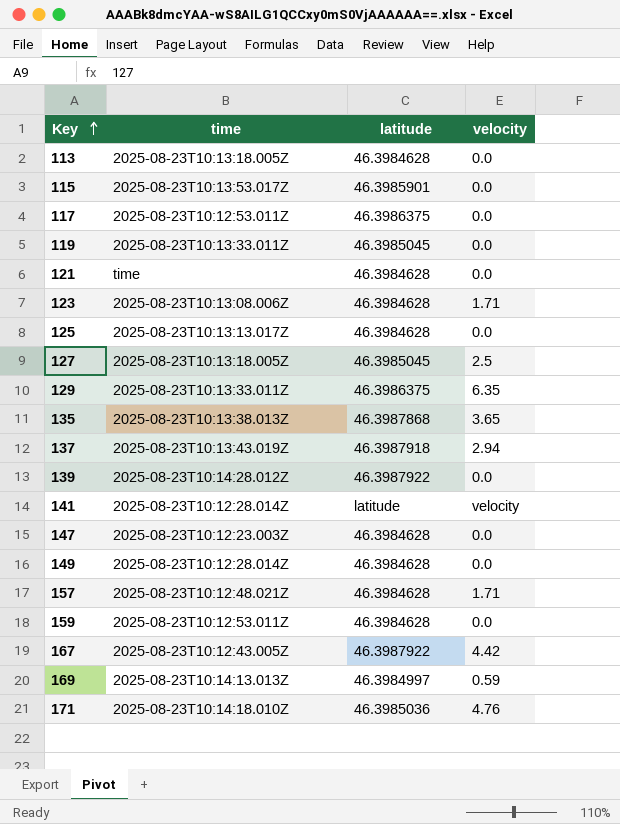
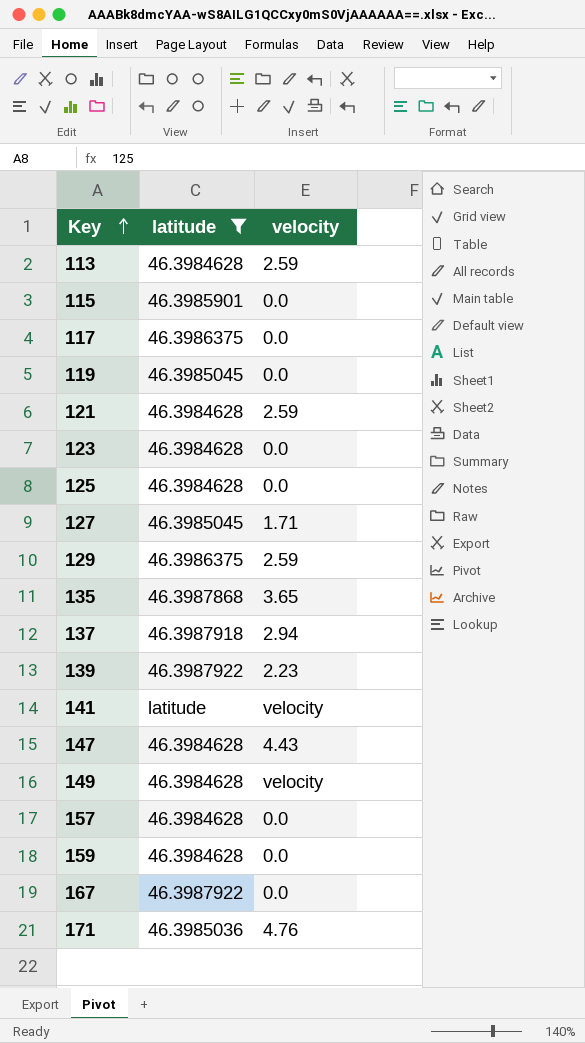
filter: none -> latitude != 46.3984997
column time | position: 2 -> none
113 | velocity: 0.0 -> 2.59
121 | velocity: 0.0 -> 2.59
123 | velocity: 1.71 -> 0.0
127 | velocity: 2.5 -> 1.71
129 | velocity: 6.35 -> 2.59
139 | velocity: 0.0 -> 2.23
147 | velocity: 0.0 -> 4.43
149 | velocity: 0.0 -> velocity
157 | velocity: 1.71 -> 0.0
167 | velocity: 4.42 -> 0.0

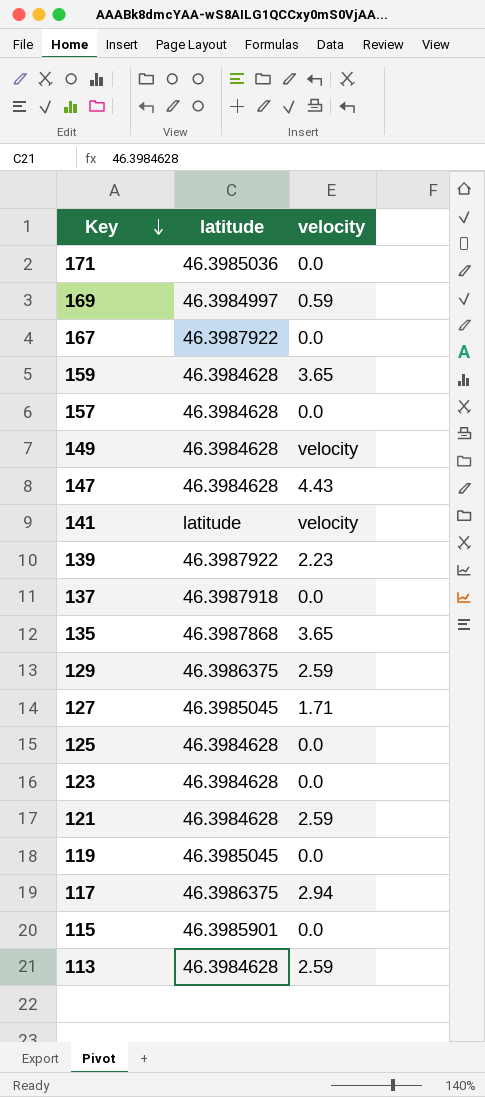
filter: latitude != 46.3984997 -> none
row order: Key ascending -> Key descending
171 | velocity: 4.76 -> 0.0
159 | velocity: 0.0 -> 3.65
137 | velocity: 2.94 -> 0.0
117 | velocity: 0.0 -> 2.94

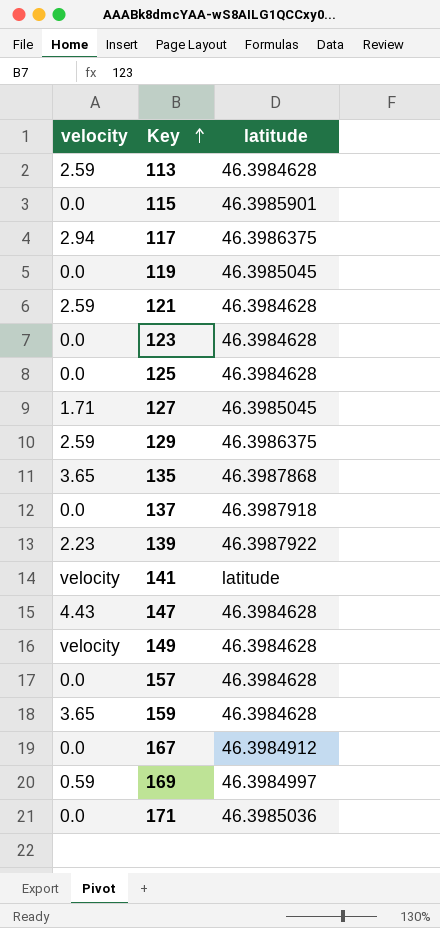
row order: Key descending -> Key ascending
column velocity | position: 3 -> 1
167 | latitude: 46.3987922 -> 46.3984912

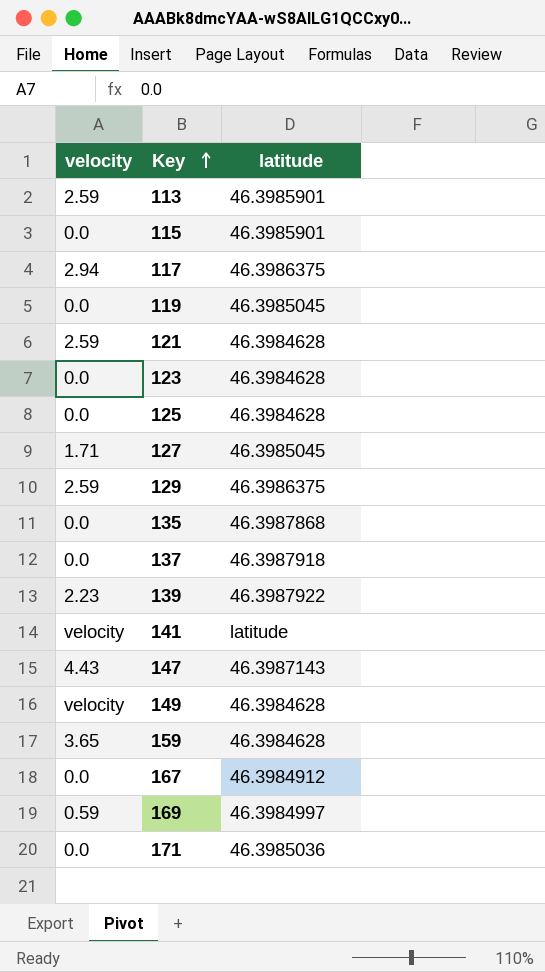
row 157: 0.0 | 46.3984628 -> none
113 | latitude: 46.3984628 -> 46.3985901
135 | velocity: 3.65 -> 0.0
147 | latitude: 46.3984628 -> 46.3987143

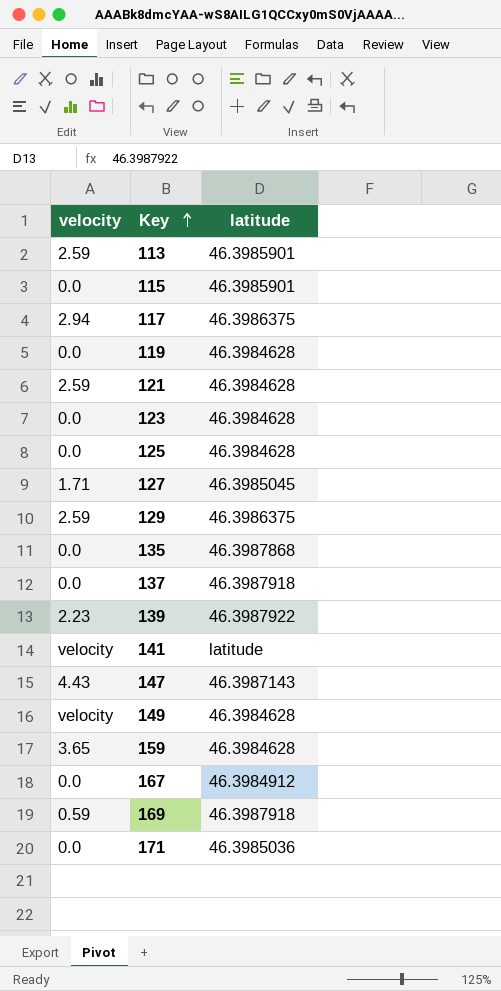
119 | latitude: 46.3985045 -> 46.3984628
169 | latitude: 46.3984997 -> 46.3987918

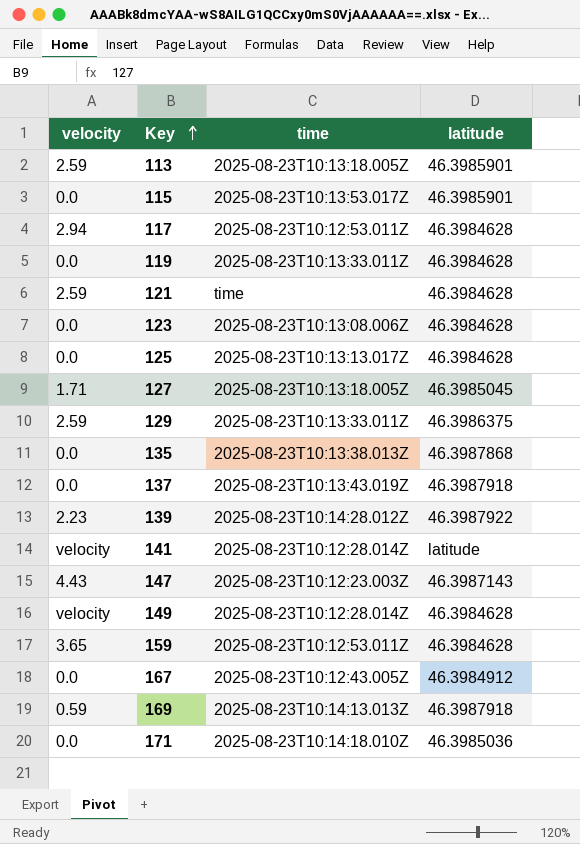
column time | position: none -> 3
117 | latitude: 46.3986375 -> 46.3984628

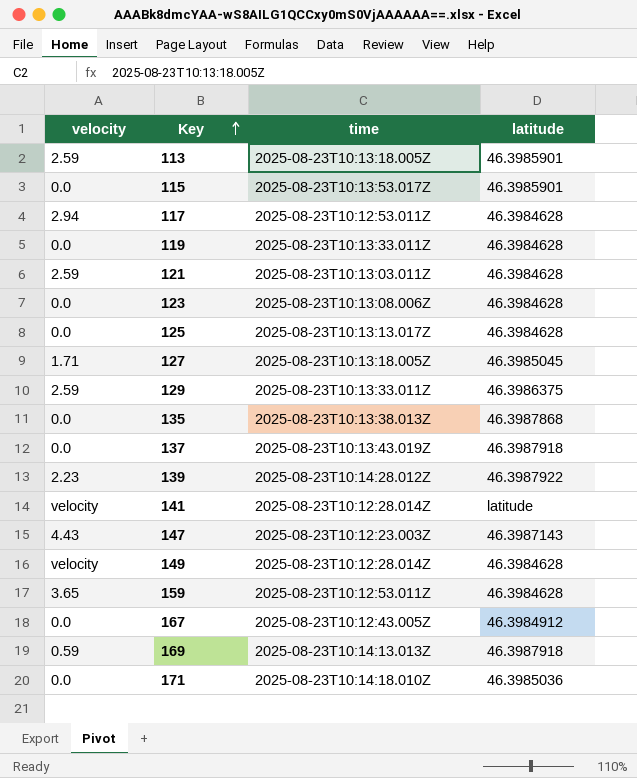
121 | time: time -> 2025-08-23T10:13:03.011Z

